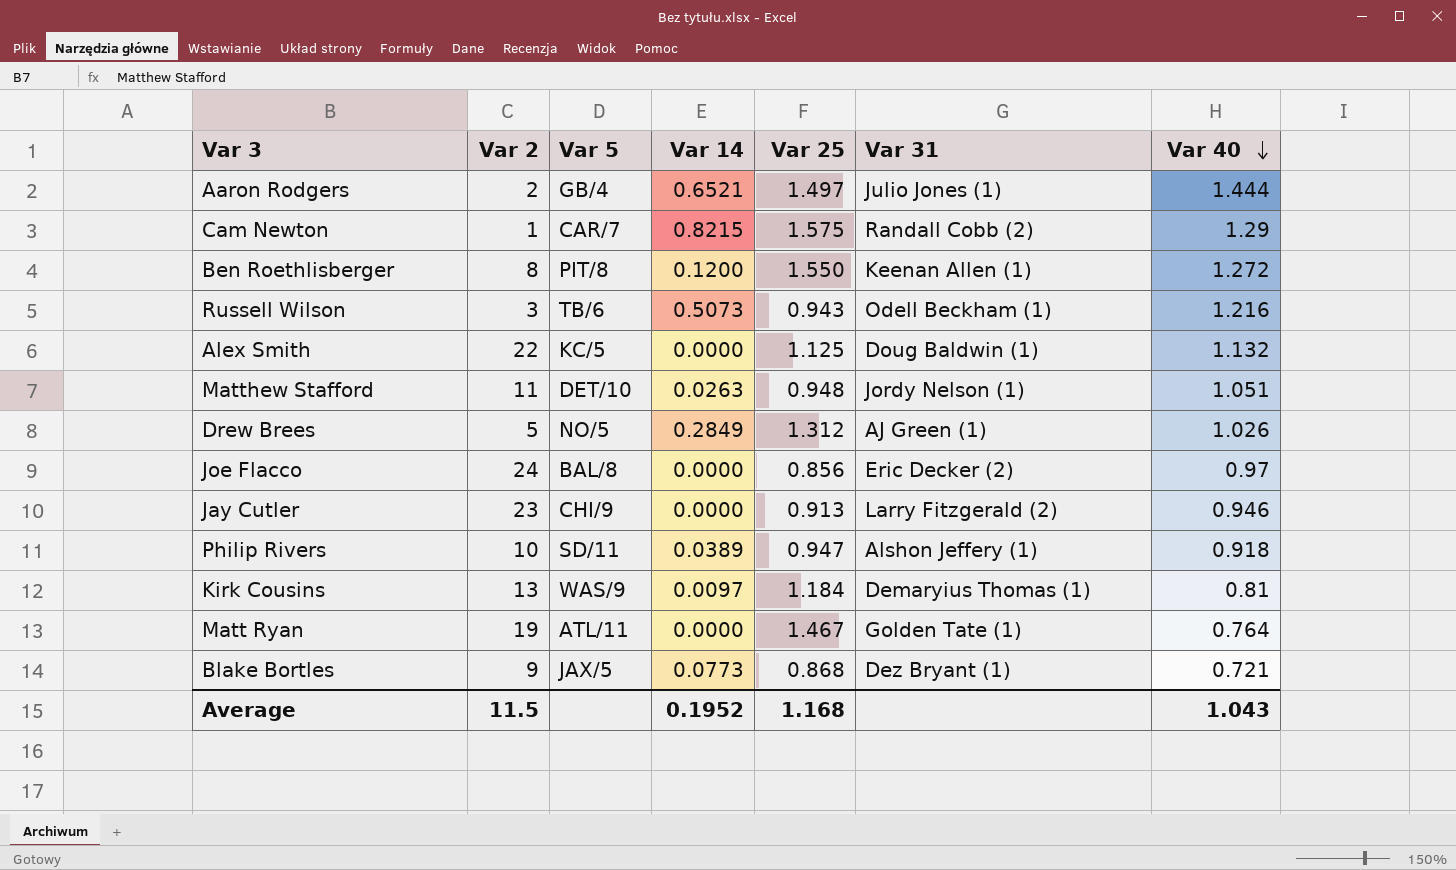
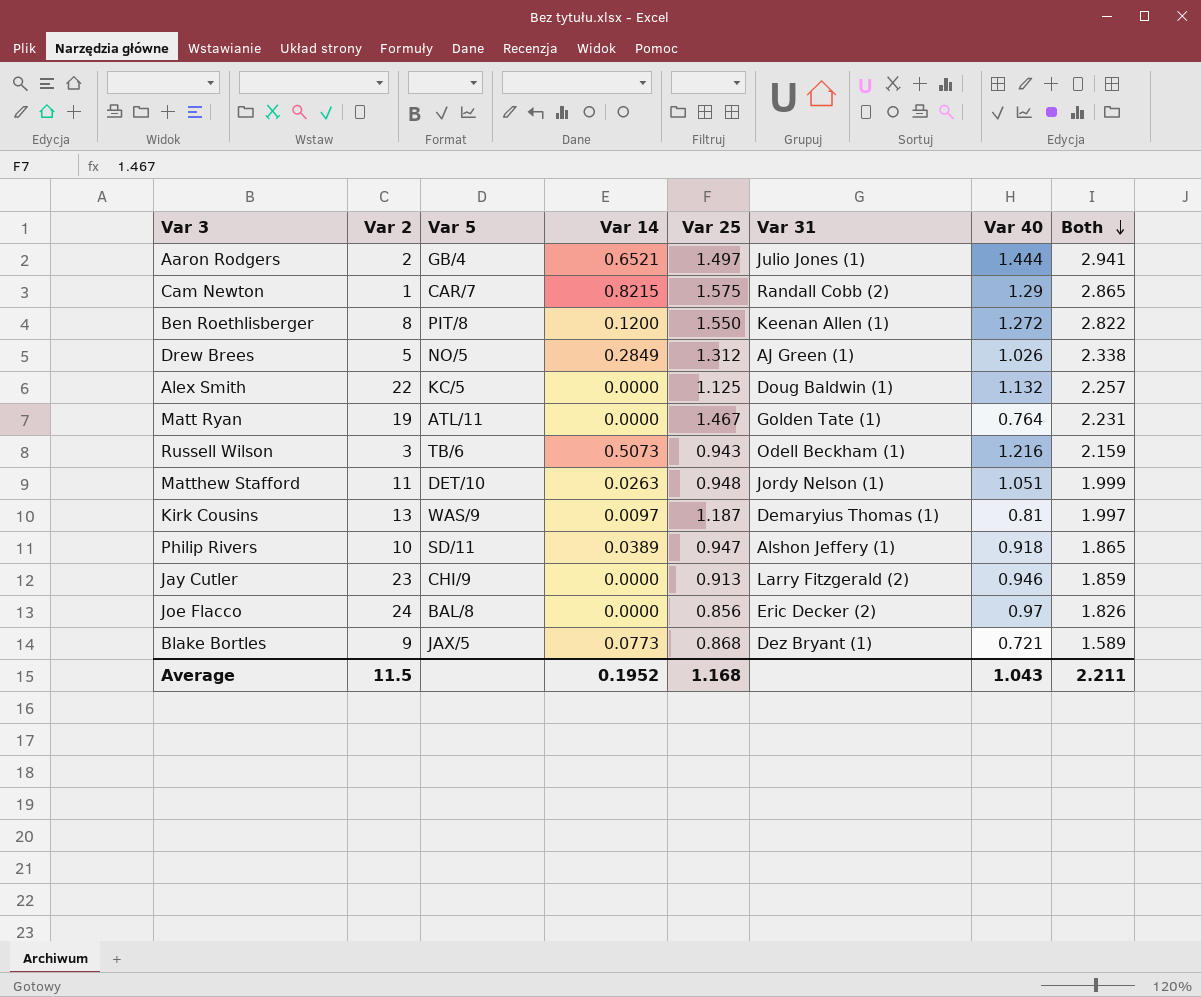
row order: Var 40 descending -> Both descending
column Both | formula: none -> [Var 25] + [Var 40]
Kirk Cousins | Var 25: 1.184 -> 1.187

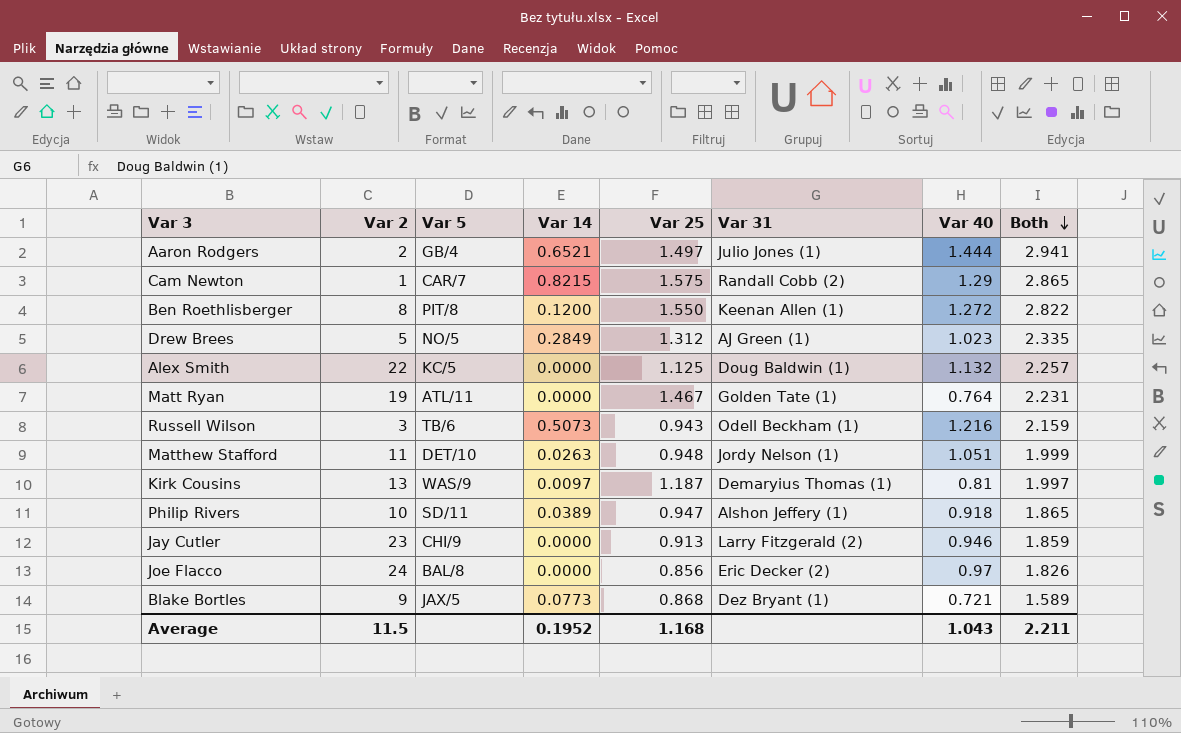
Drew Brees | Var 40: 1.026 -> 1.023
Drew Brees | Both: 2.338 -> 2.335

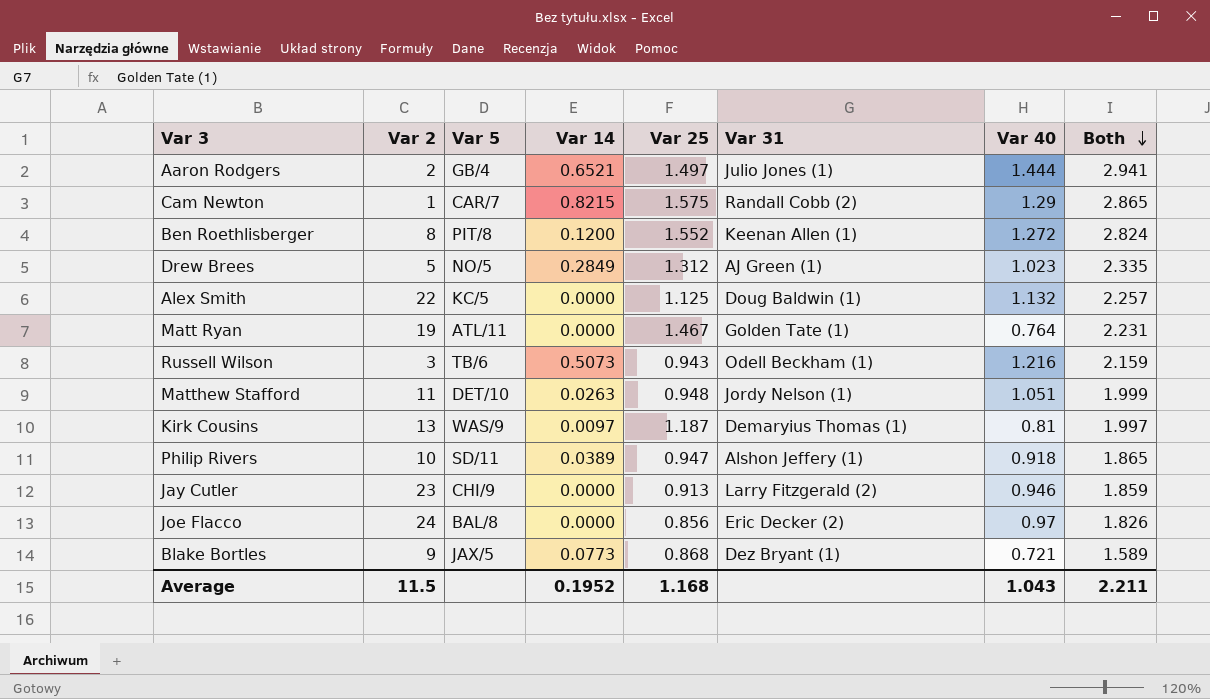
Ben Roethlisberger | Var 25: 1.550 -> 1.552
Ben Roethlisberger | Both: 2.822 -> 2.824

